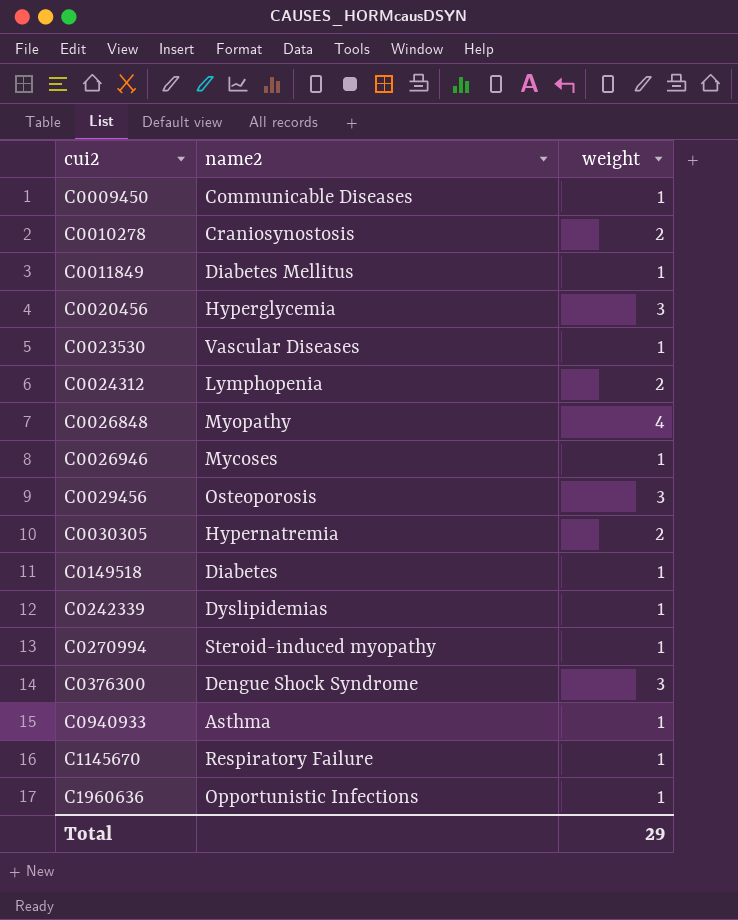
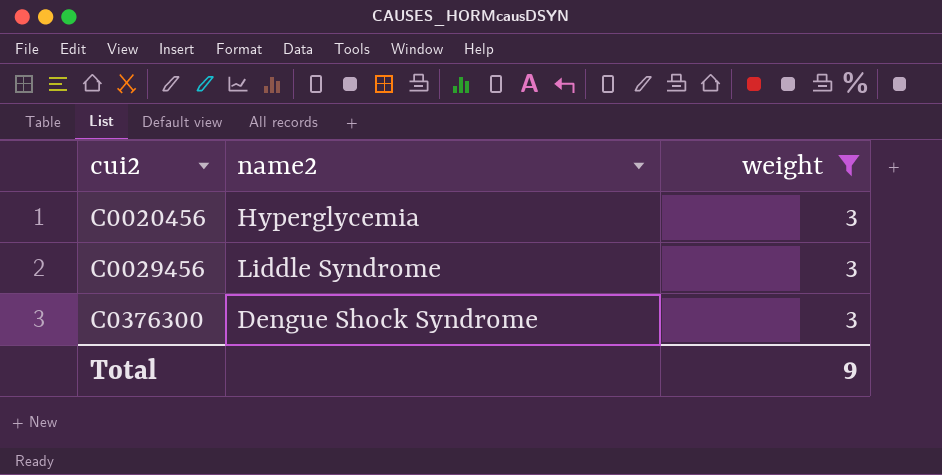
filter: none -> weight = 3
C0029456 | name2: Osteoporosis -> Liddle Syndrome
Total | weight: 29 -> 9

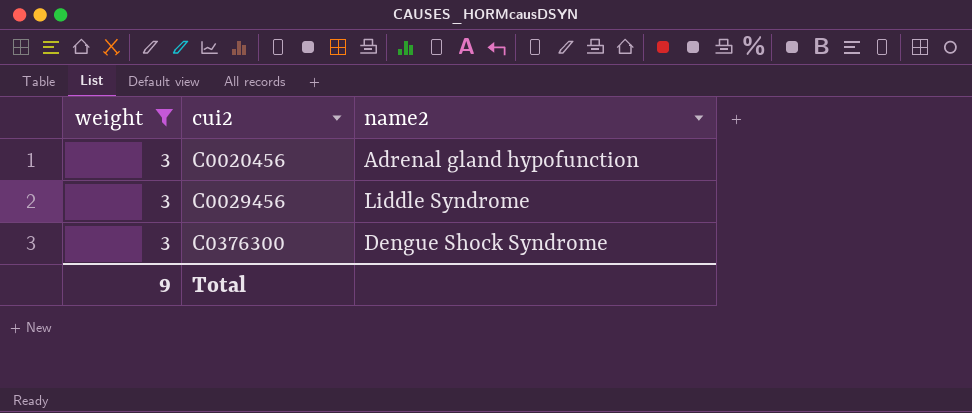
column weight | position: 3 -> 1
C0020456 | name2: Hyperglycemia -> Adrenal gland hypofunction

